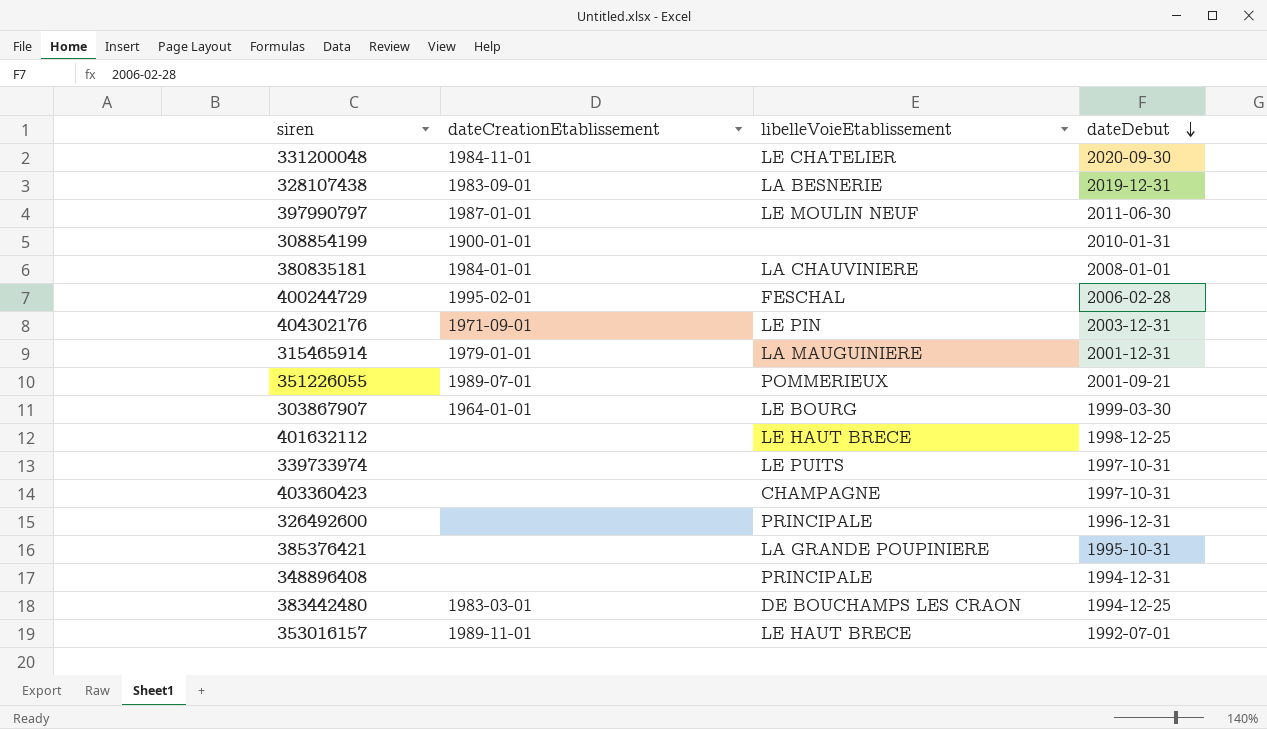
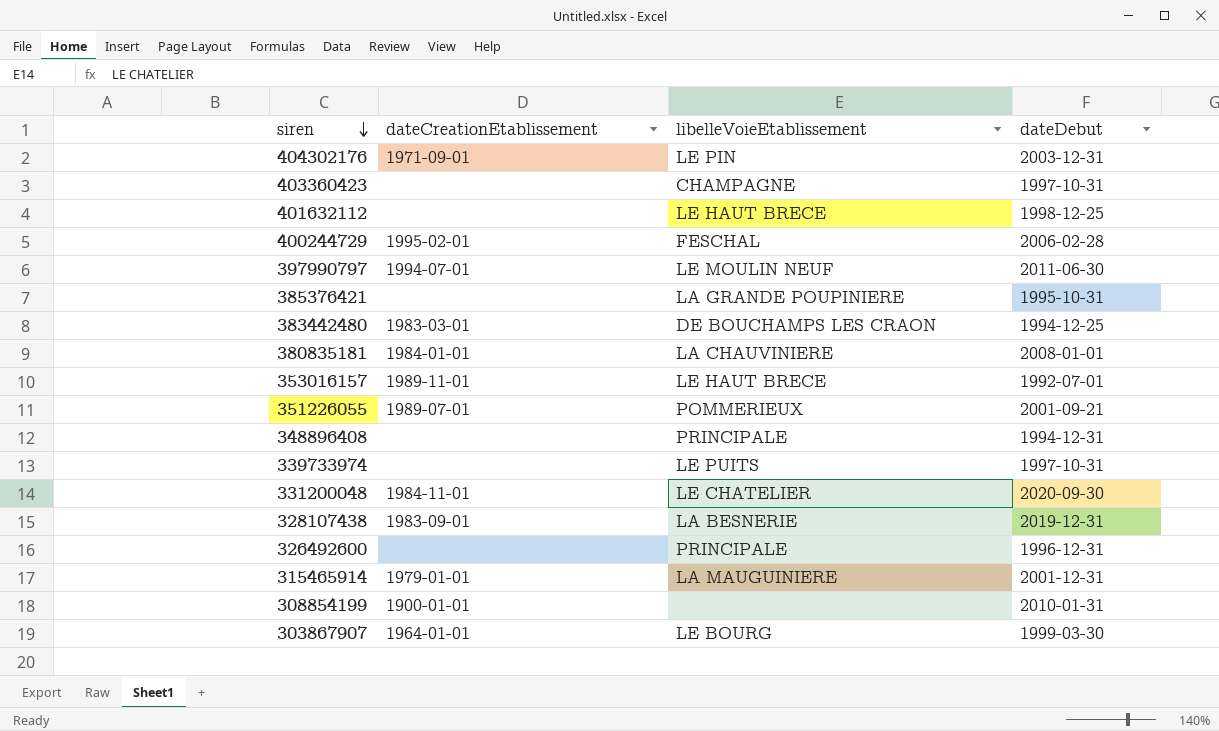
row order: dateDebut descending -> siren descending
397990797 | dateCreationEtablissement: 1987-01-01 -> 1994-07-01

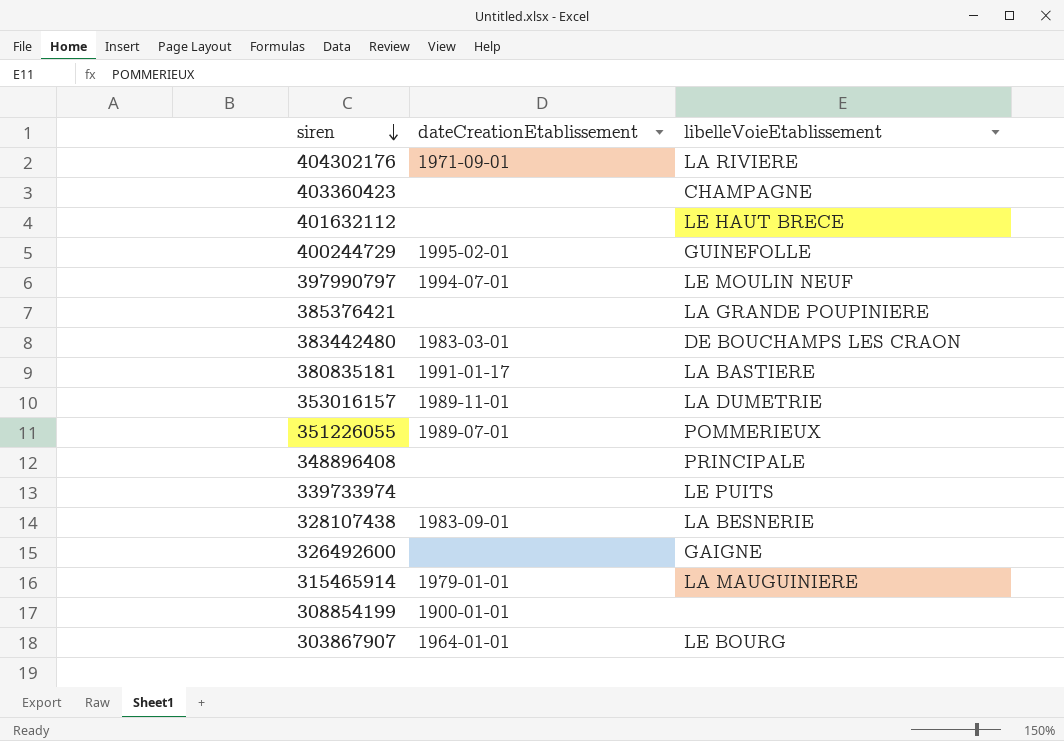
column dateDebut | position: 4 -> none
row 331200048: 1984-11-01 | LE CHATELIER | 2020-09-30 -> none
404302176 | libelleVoieEtablissement: LE PIN -> LA RIVIERE
400244729 | libelleVoieEtablissement: FESCHAL -> GUINEFOLLE
380835181 | dateCreationEtablissement: 1984-01-01 -> 1991-01-17
380835181 | libelleVoieEtablissement: LA CHAUVINIERE -> LA BASTIERE
353016157 | libelleVoieEtablissement: LE HAUT BRECE -> LA DUMETRIE
326492600 | libelleVoieEtablissement: PRINCIPALE -> GAIGNE

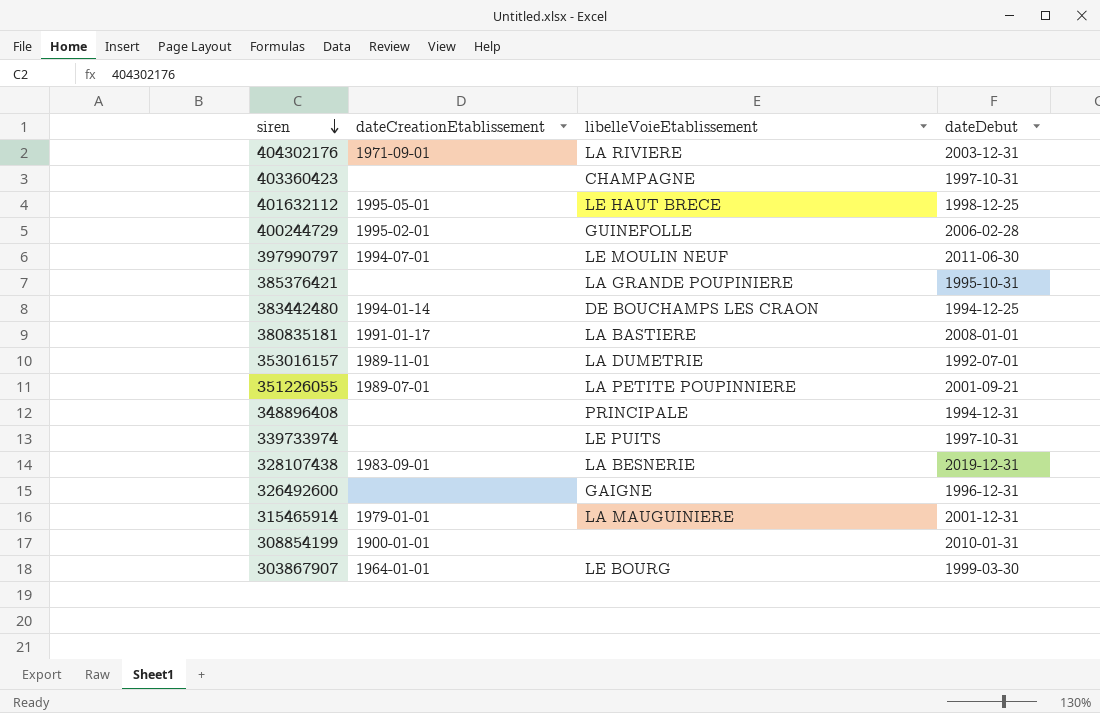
column dateDebut | position: none -> 4
401632112 | dateCreationEtablissement: none -> 1995-05-01
383442480 | dateCreationEtablissement: 1983-03-01 -> 1994-01-14
351226055 | libelleVoieEtablissement: POMMERIEUX -> LA PETITE POUPINNIERE

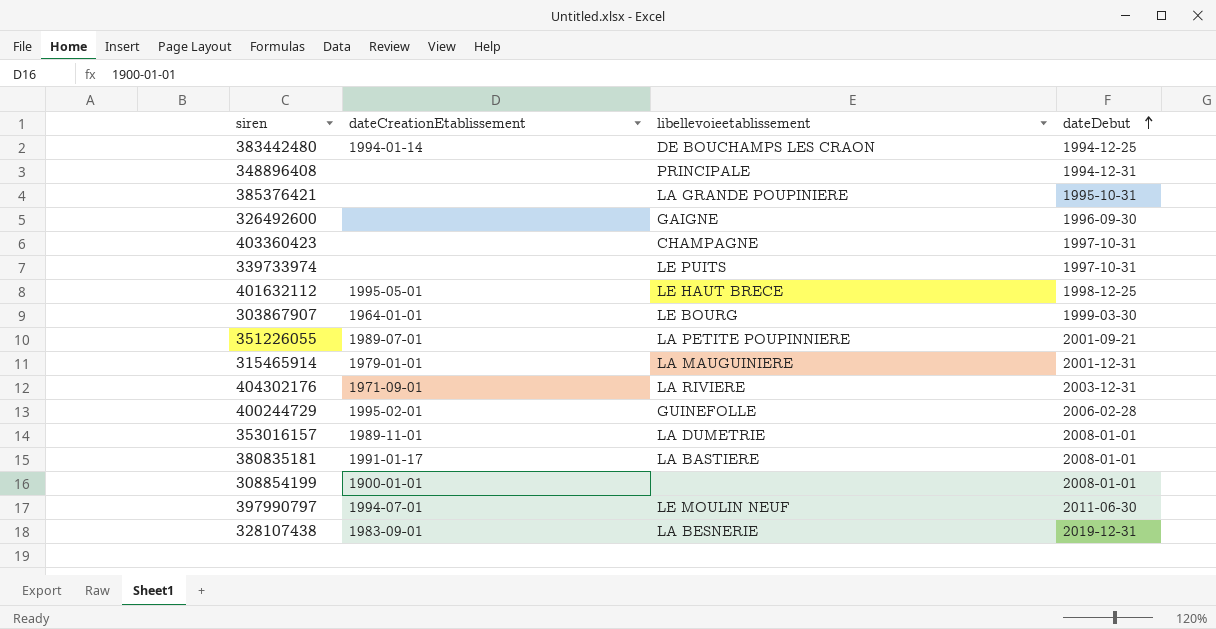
row order: siren descending -> dateDebut ascending
column name: libelleVoieEtablissement -> libellevoieetablissement
326492600 | dateDebut: 1996-12-31 -> 1996-09-30
353016157 | dateDebut: 1992-07-01 -> 2008-01-01
308854199 | dateDebut: 2010-01-31 -> 2008-01-01

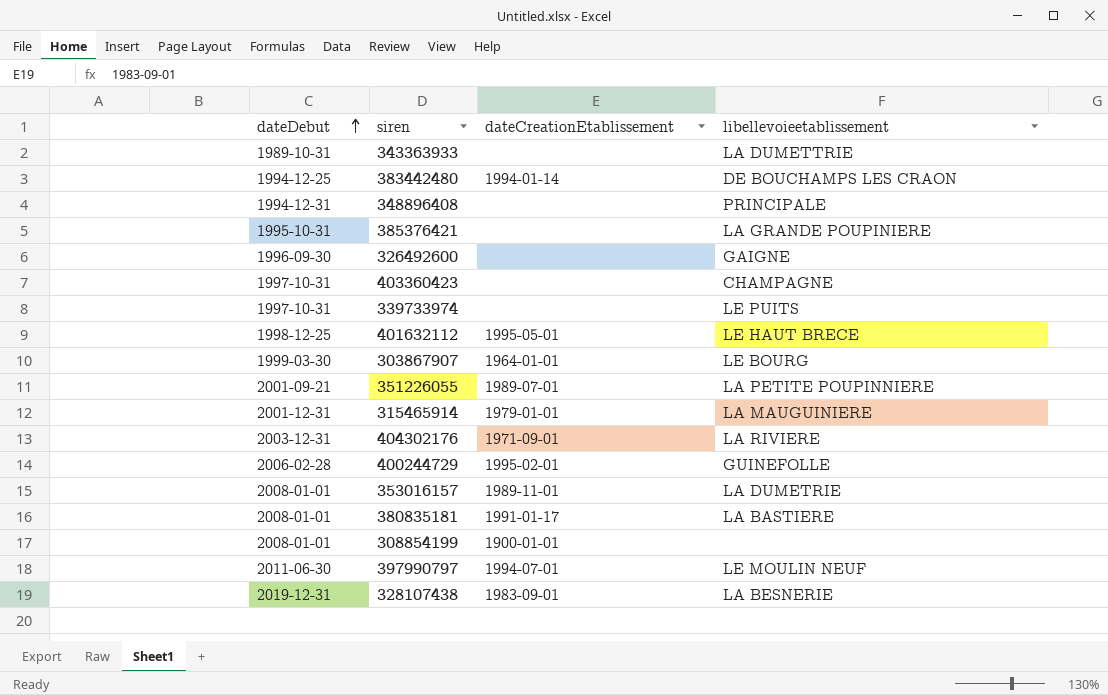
column dateDebut | position: 4 -> 1
row 343363933: none -> 1989-10-31 | none | LA DUMETTRIE

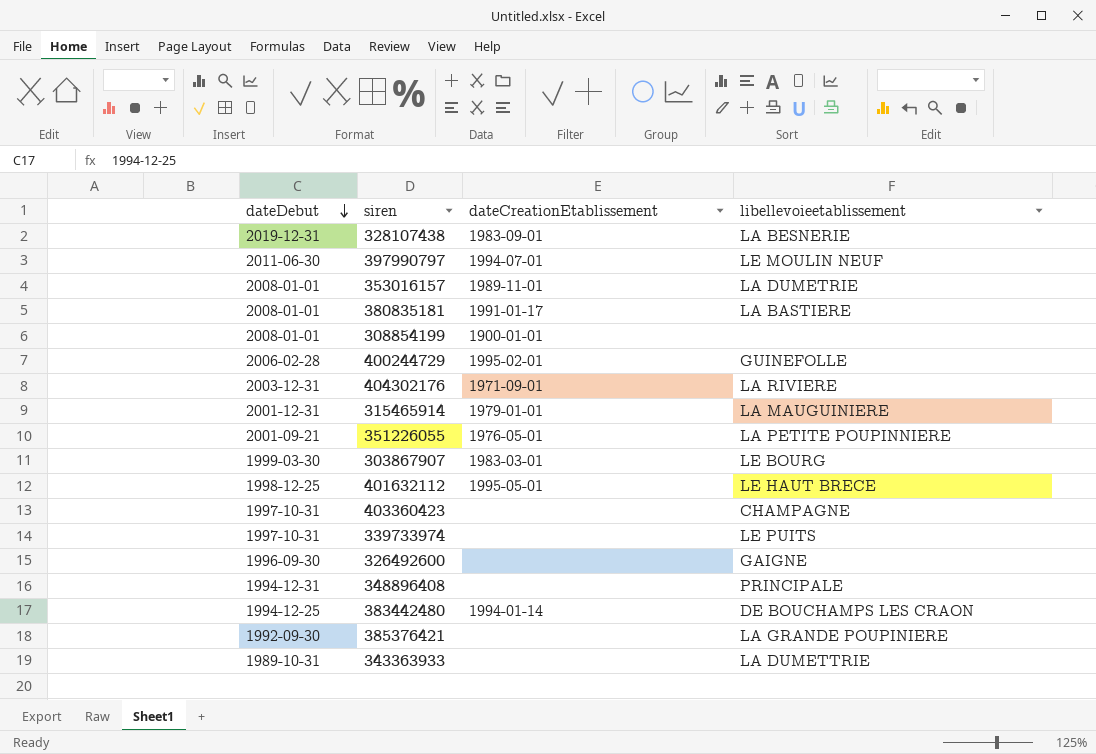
row order: dateDebut ascending -> dateDebut descending
351226055 | dateCreationEtablissement: 1989-07-01 -> 1976-05-01
303867907 | dateCreationEtablissement: 1964-01-01 -> 1983-03-01
385376421 | dateDebut: 1995-10-31 -> 1992-09-30

